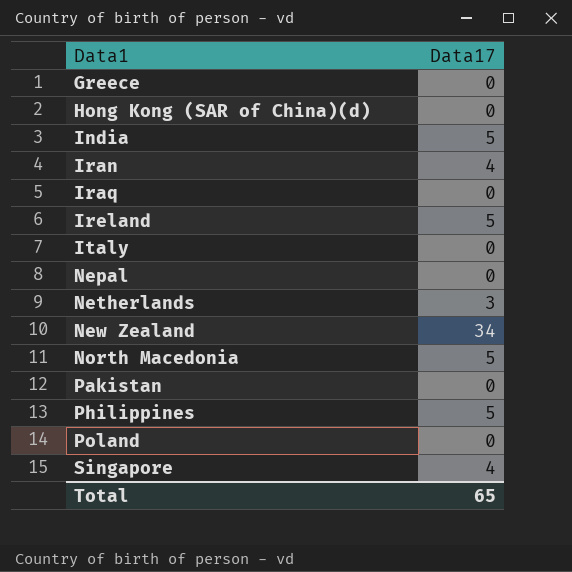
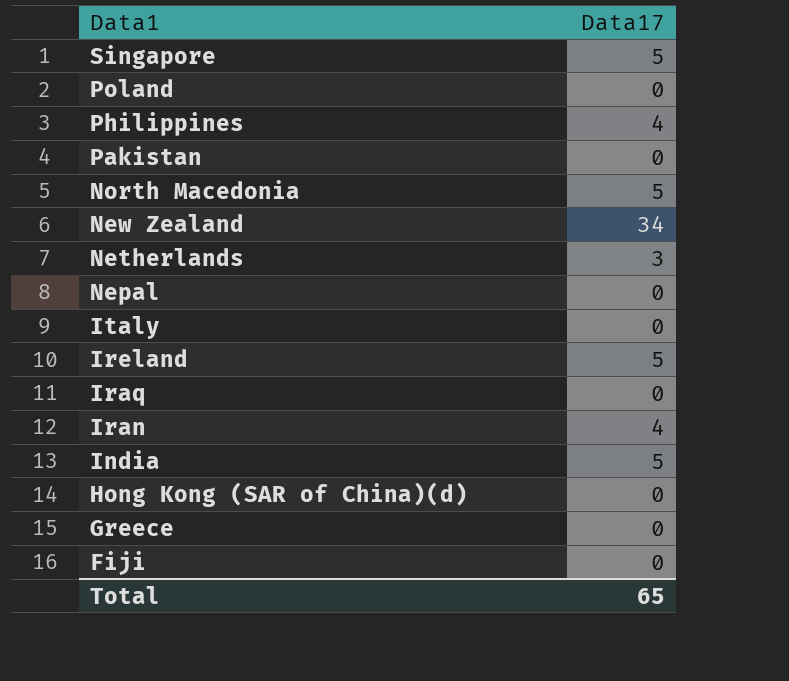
row order: Data1 ascending -> Data1 descending
Singapore | Data17: 4 -> 5
Philippines | Data17: 5 -> 4
row Fiji: none -> 0

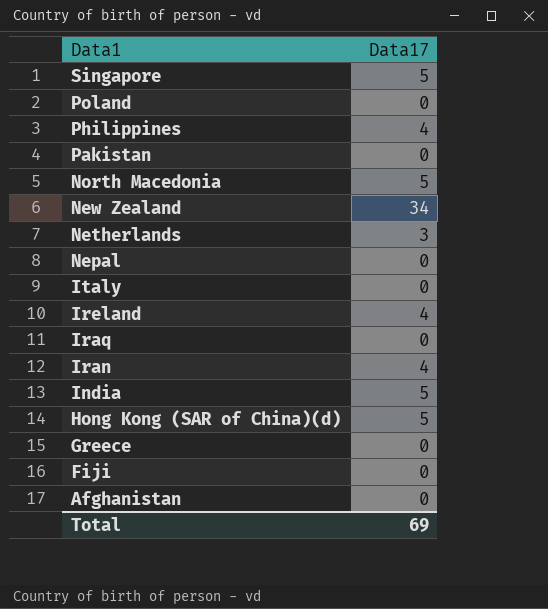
Ireland | Data17: 5 -> 4
Hong Kong (SAR of China)(d) | Data17: 0 -> 5
row Afghanistan: none -> 0
Total | Data17: 65 -> 69

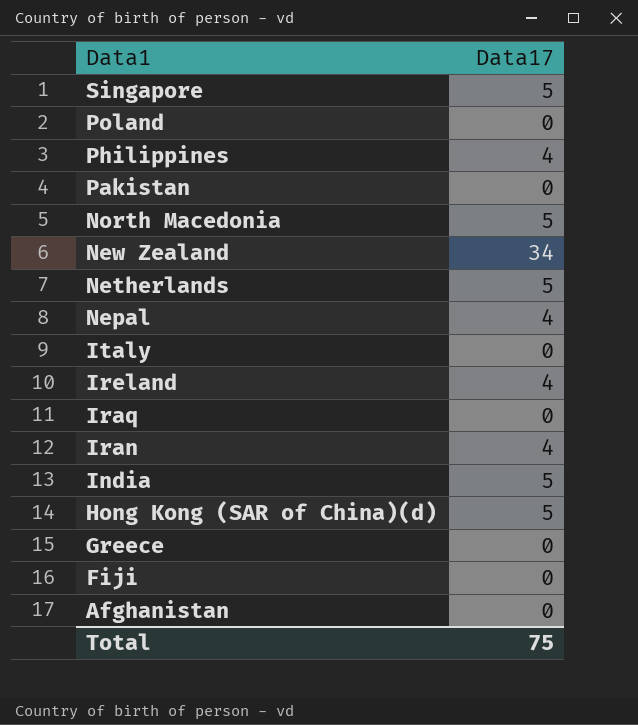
Netherlands | Data17: 3 -> 5
Nepal | Data17: 0 -> 4
Total | Data17: 69 -> 75

